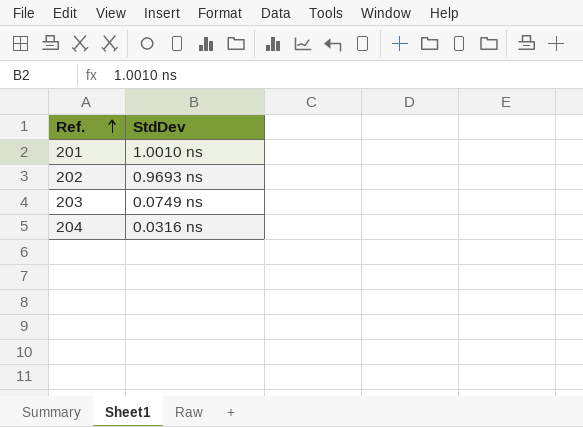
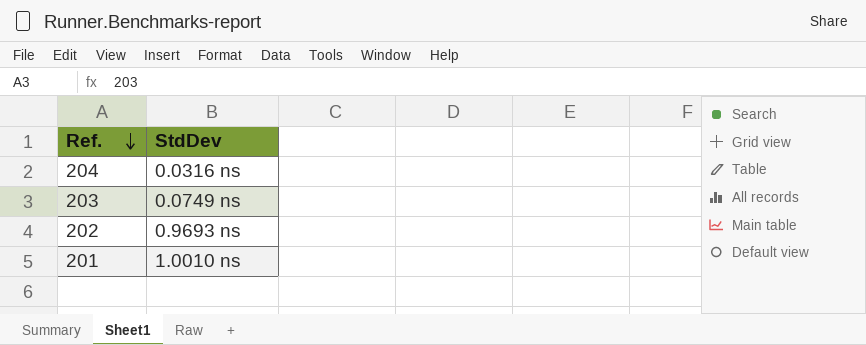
row order: Ref. ascending -> Ref. descending

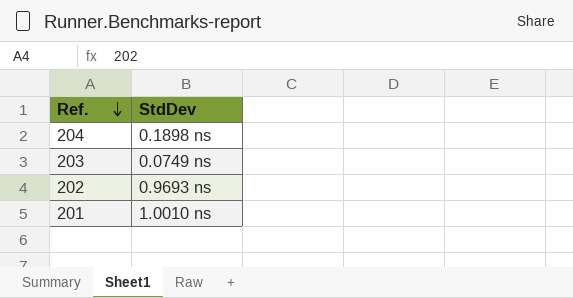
204 | StdDev: 0.0316 ns -> 0.1898 ns

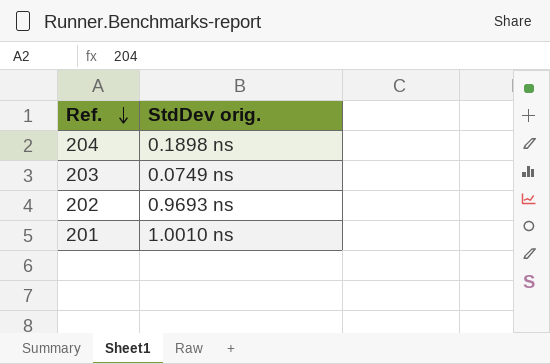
column name: StdDev -> StdDev orig.

